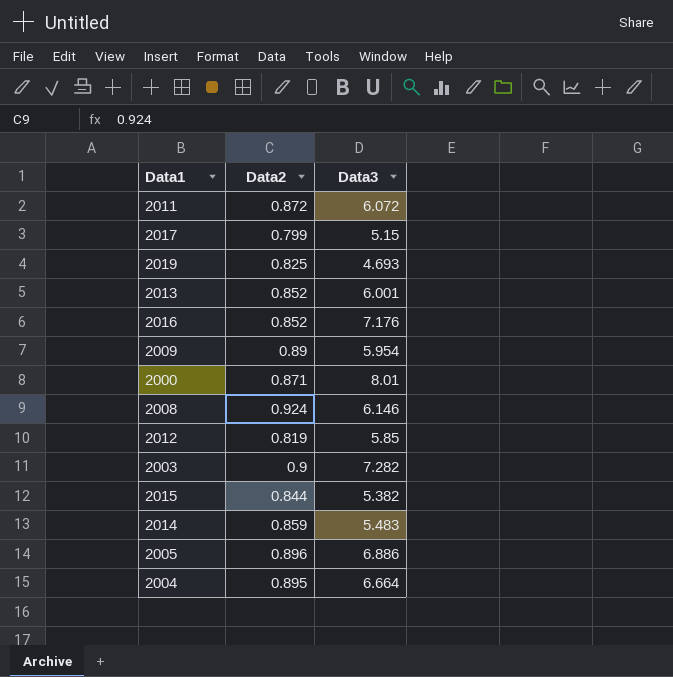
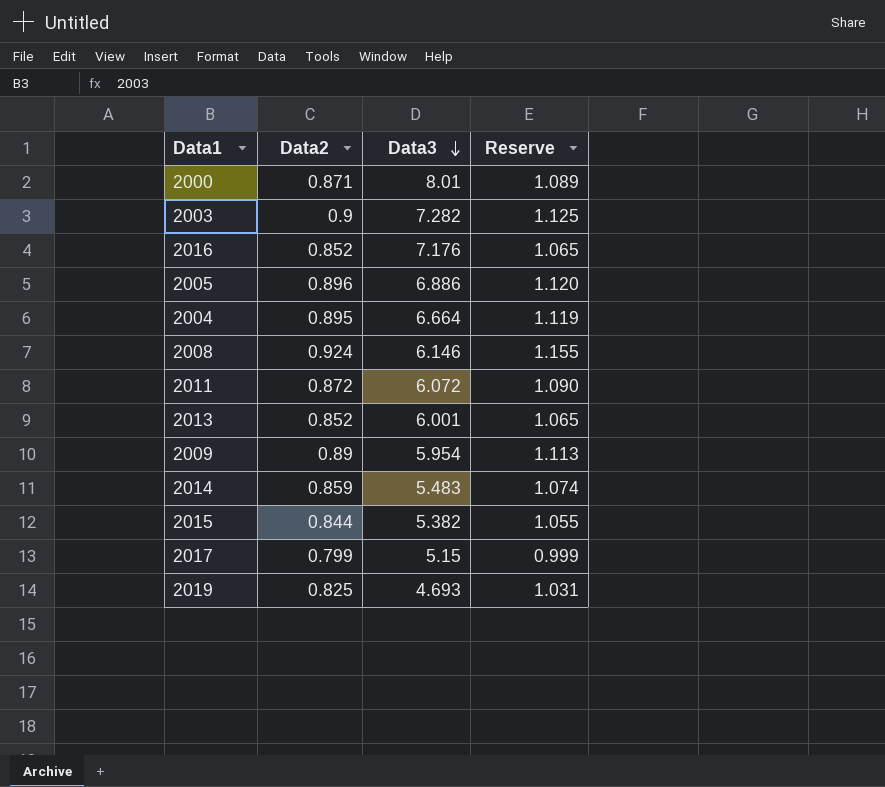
row order: none -> Data3 descending
column Reserve | formula: none -> [Data2] * 1.25
row 2012: 0.819 | 5.85 -> none

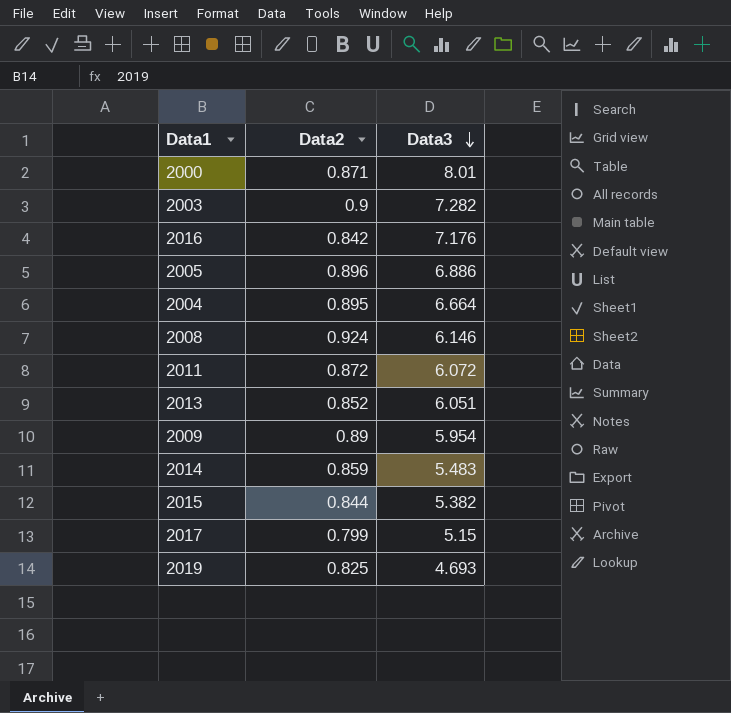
column Reserve | formula: [Data2] * 1.25 -> none
2016 | Data2: 0.852 -> 0.842
2013 | Data3: 6.001 -> 6.051

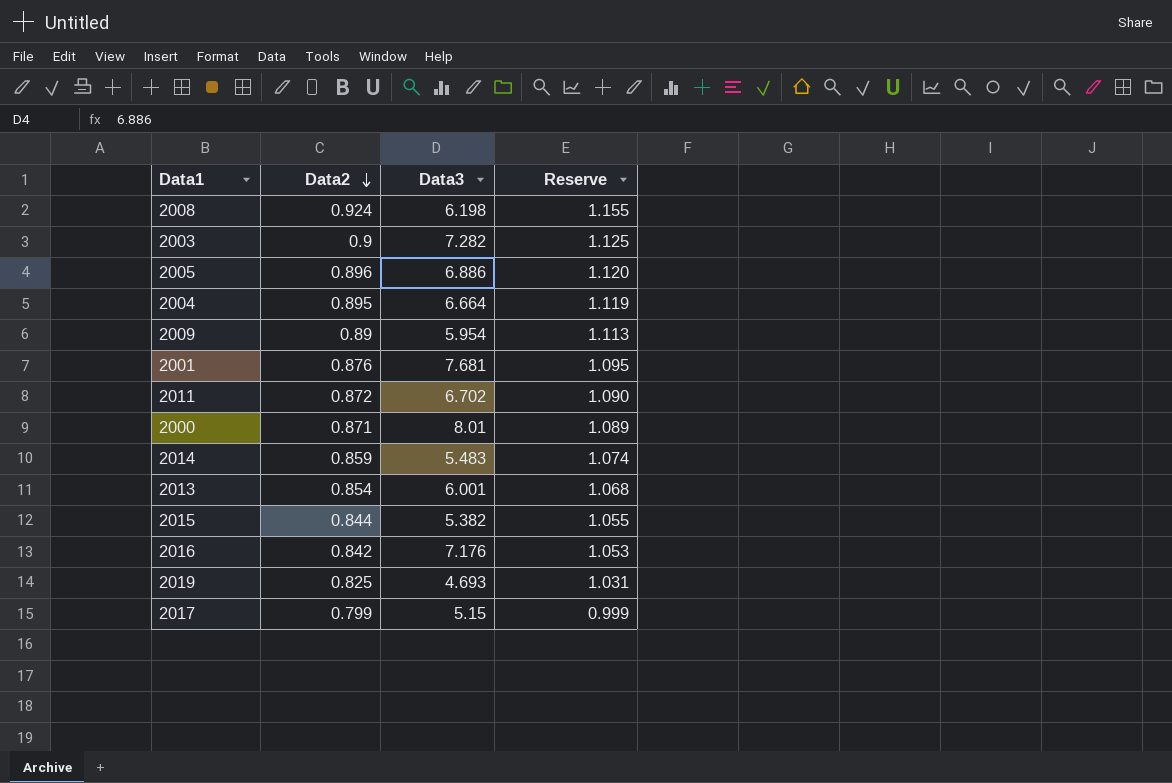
row order: Data3 descending -> Data2 descending
column Reserve | formula: none -> [Data2] * 1.25
2008 | Data3: 6.146 -> 6.198
row 2001: none -> 0.876 | 7.681 | 1.095
2011 | Data3: 6.072 -> 6.702
2013 | Data2: 0.852 -> 0.854
2013 | Data3: 6.051 -> 6.001

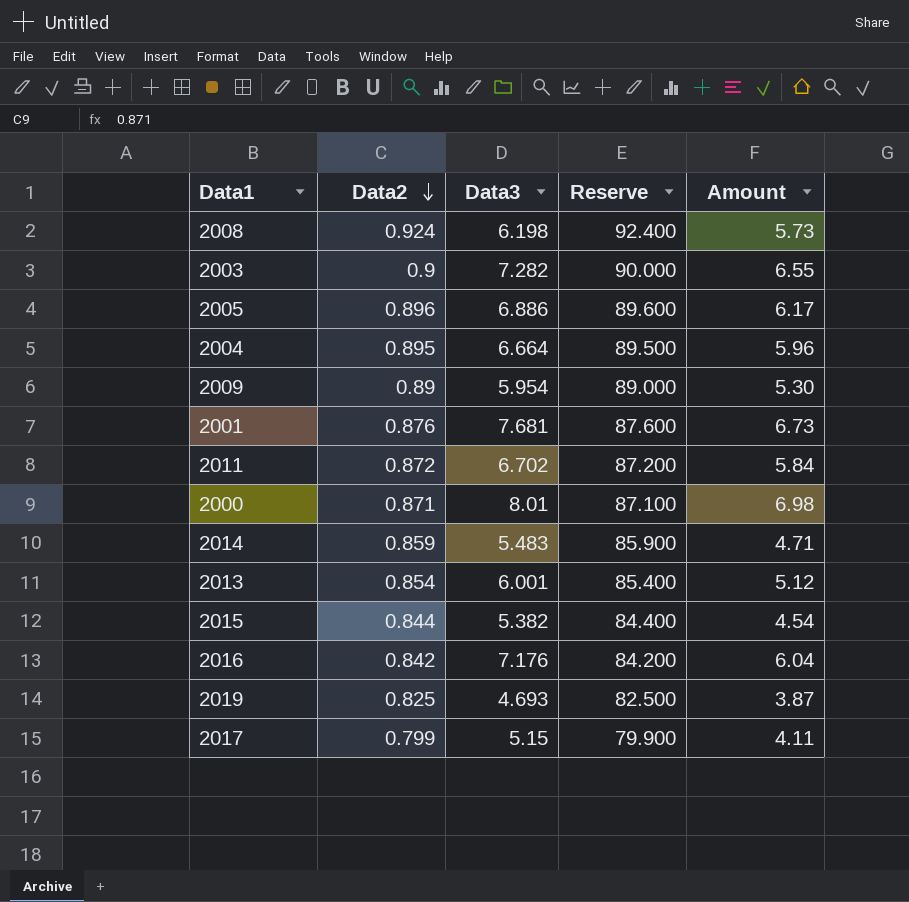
column Reserve | formula: [Data2] * 1.25 -> [Data2] * 100
column Amount | formula: none -> [Data2] * [Data3]

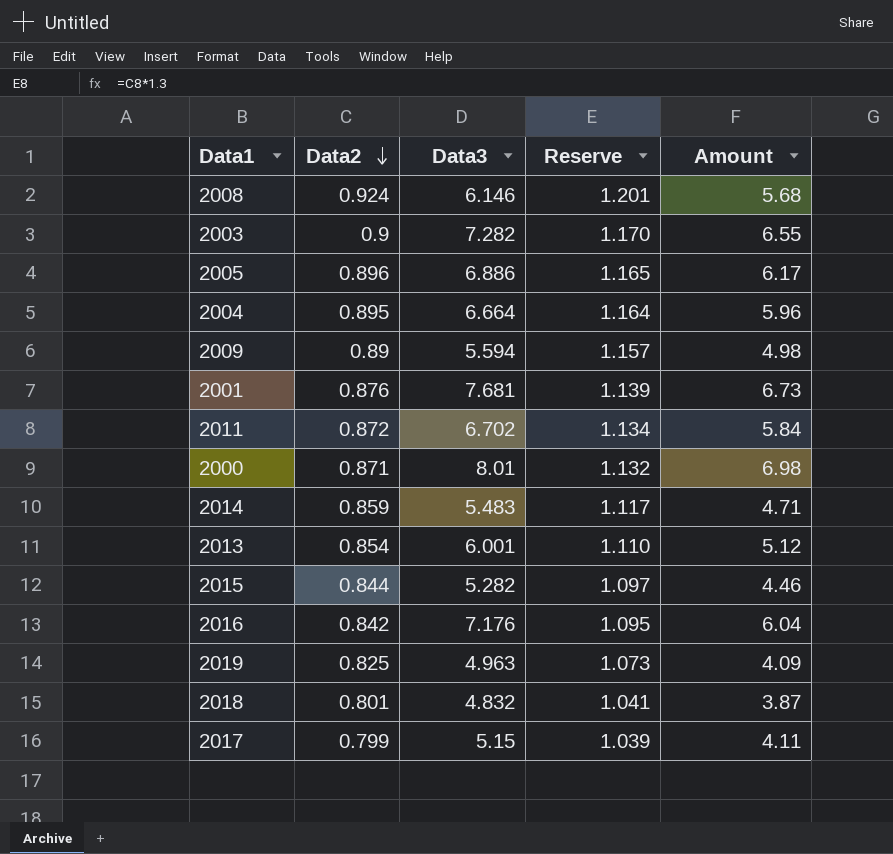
column Reserve | formula: [Data2] * 100 -> [Data2] * 1.3
2008 | Data3: 6.198 -> 6.146
2008 | Amount: 5.73 -> 5.68
2009 | Data3: 5.954 -> 5.594
2009 | Amount: 5.30 -> 4.98
2015 | Data3: 5.382 -> 5.282
2015 | Amount: 4.54 -> 4.46
2019 | Data3: 4.693 -> 4.963
2019 | Amount: 3.87 -> 4.09
row 2018: none -> 0.801 | 4.832 | 1.041 | 3.87

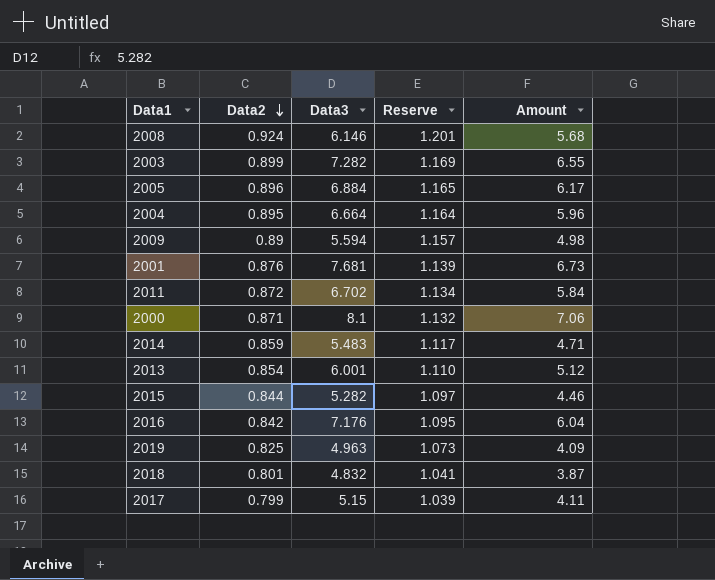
2003 | Data2: 0.9 -> 0.899
2003 | Reserve: 1.170 -> 1.169
2005 | Data3: 6.886 -> 6.884
2000 | Data3: 8.01 -> 8.1
2000 | Amount: 6.98 -> 7.06

